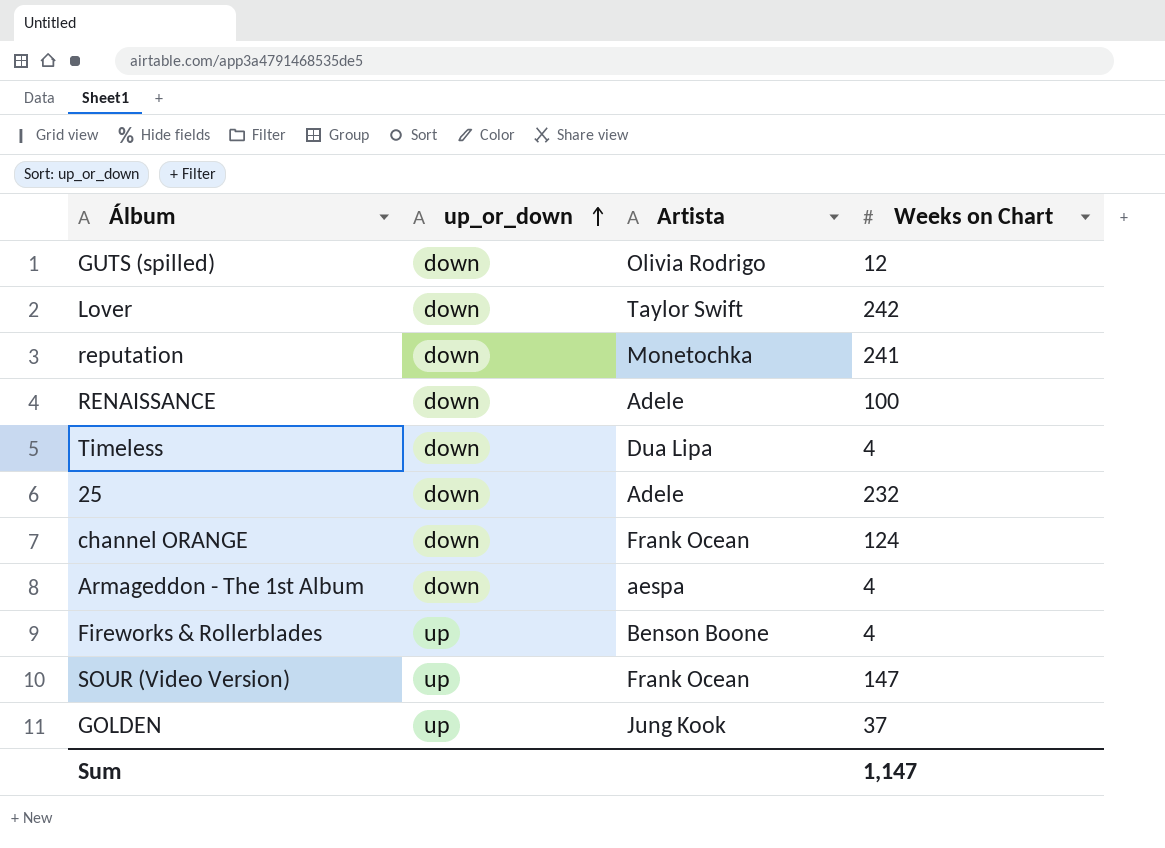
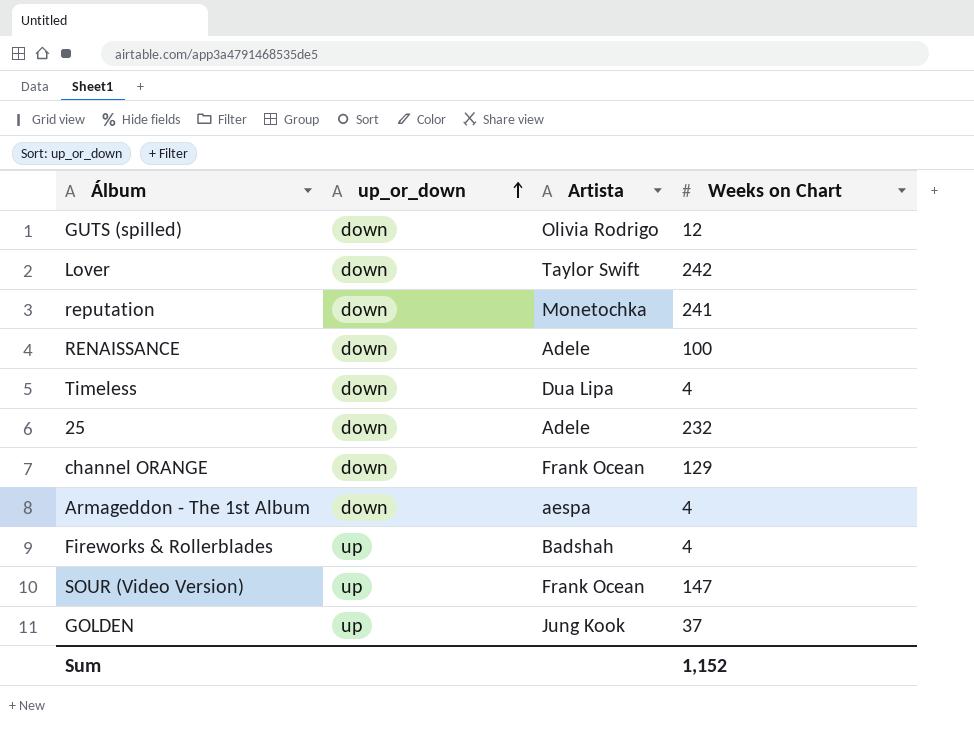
channel ORANGE | Weeks on Chart: 124 -> 129
Fireworks & Rollerblades | Artista: Benson Boone -> Badshah
Sum | Weeks on Chart: 1,147 -> 1,152

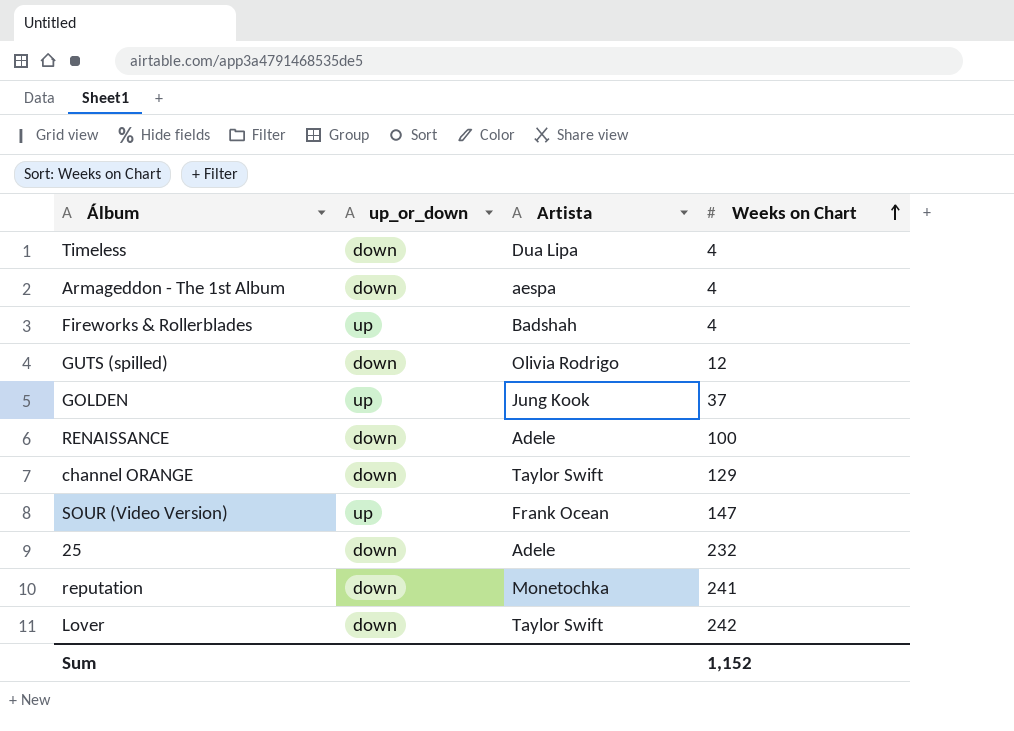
row order: up_or_down ascending -> Weeks on Chart ascending
channel ORANGE | Artista: Frank Ocean -> Taylor Swift

